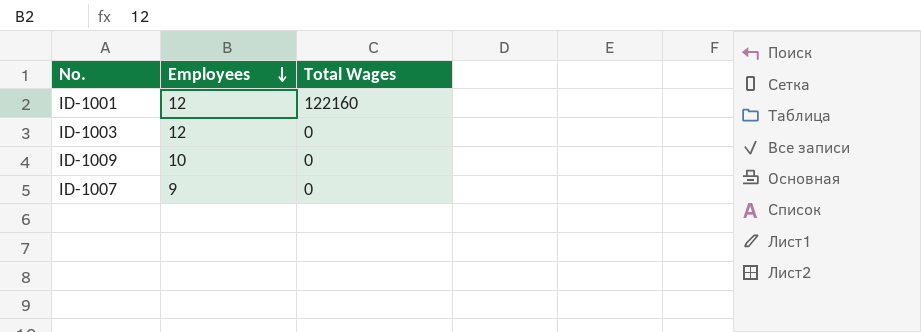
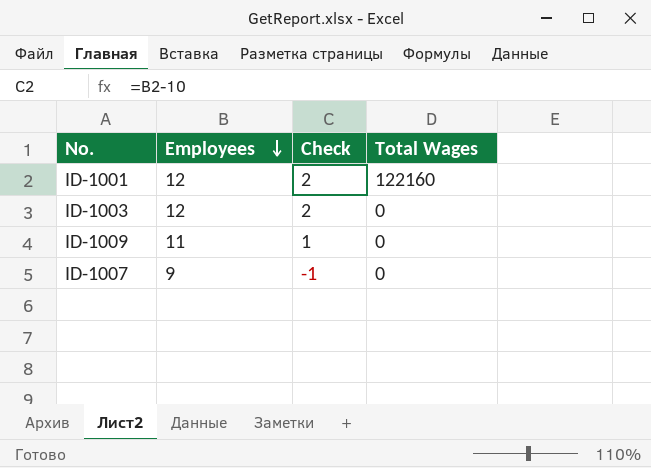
column Check | formula: none -> [Employees] - 10
ID-1009 | Employees: 10 -> 11

